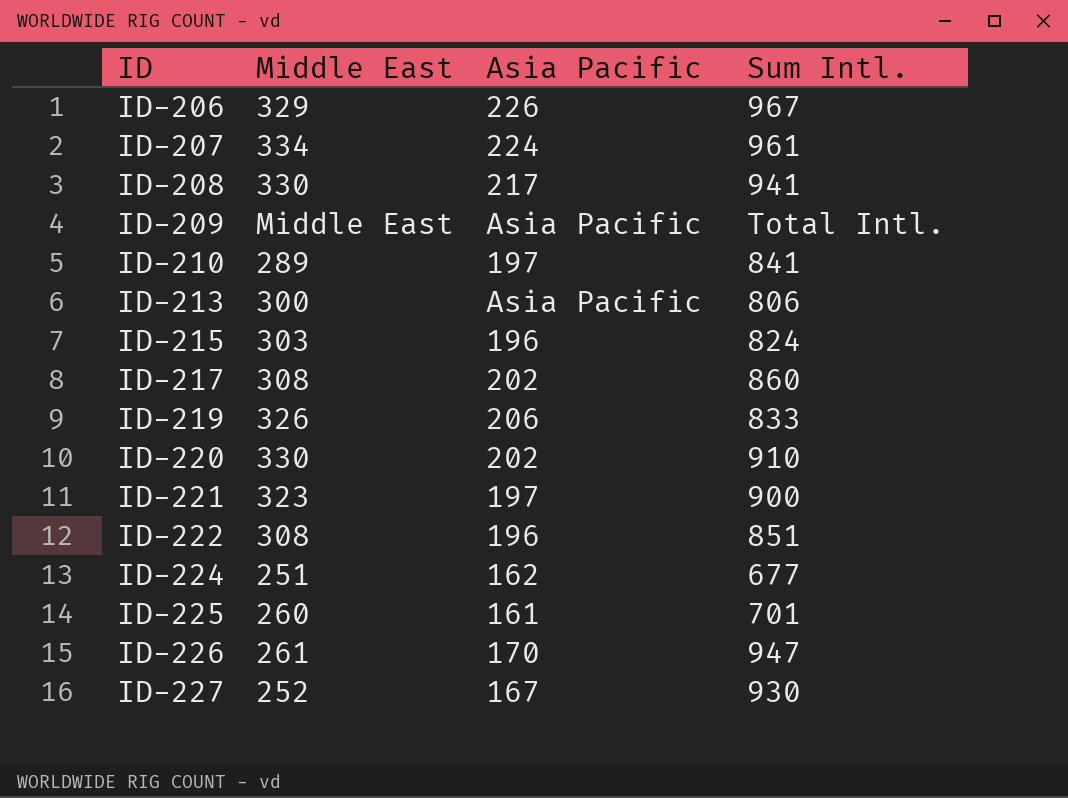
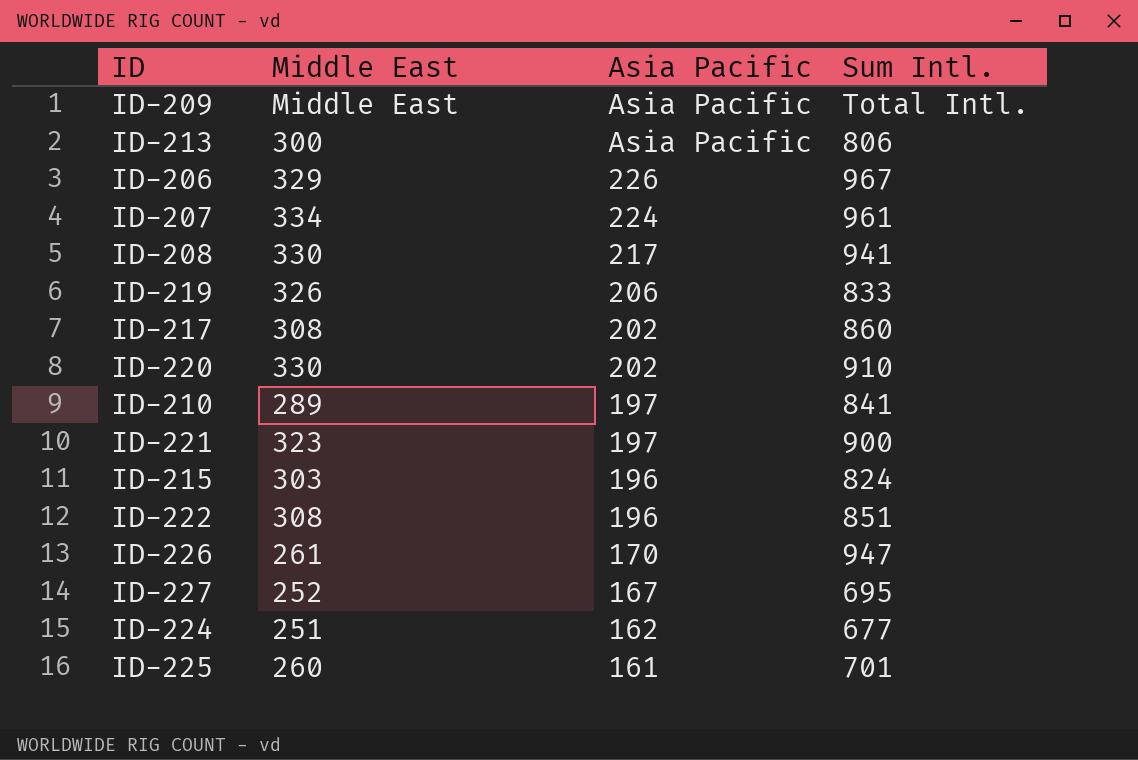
row order: ID ascending -> Asia Pacific descending
ID-227 | Sum Intl.: 930 -> 695

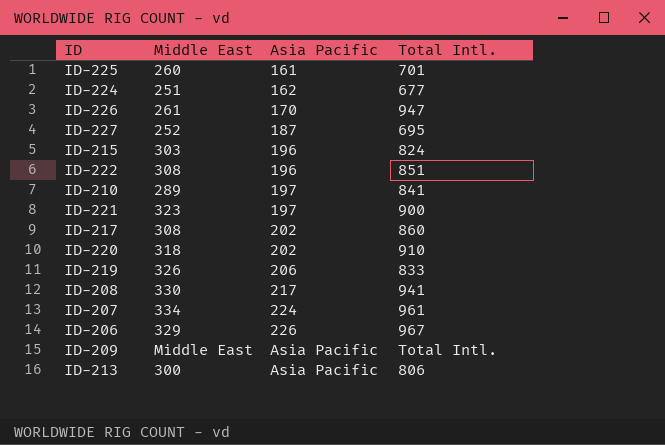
row order: Asia Pacific descending -> Asia Pacific ascending
column name: Sum Intl. -> Total Intl.
ID-227 | Asia Pacific: 167 -> 187
ID-220 | Middle East: 330 -> 318

